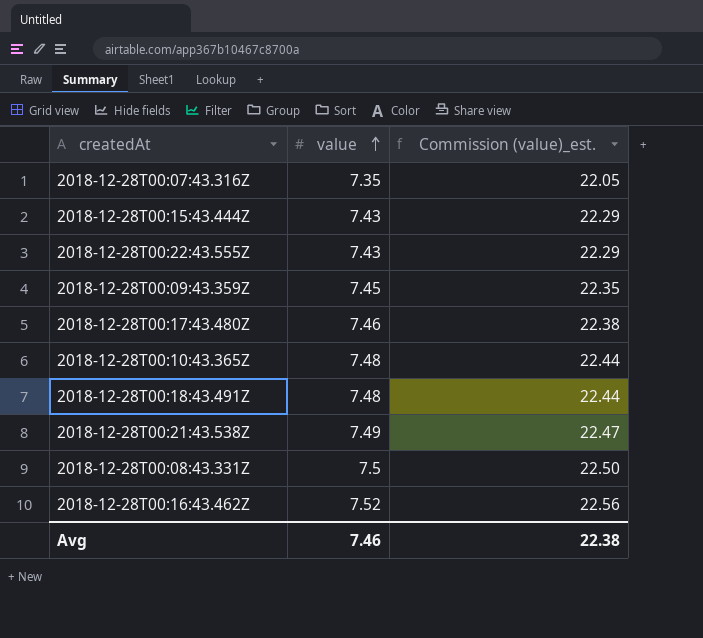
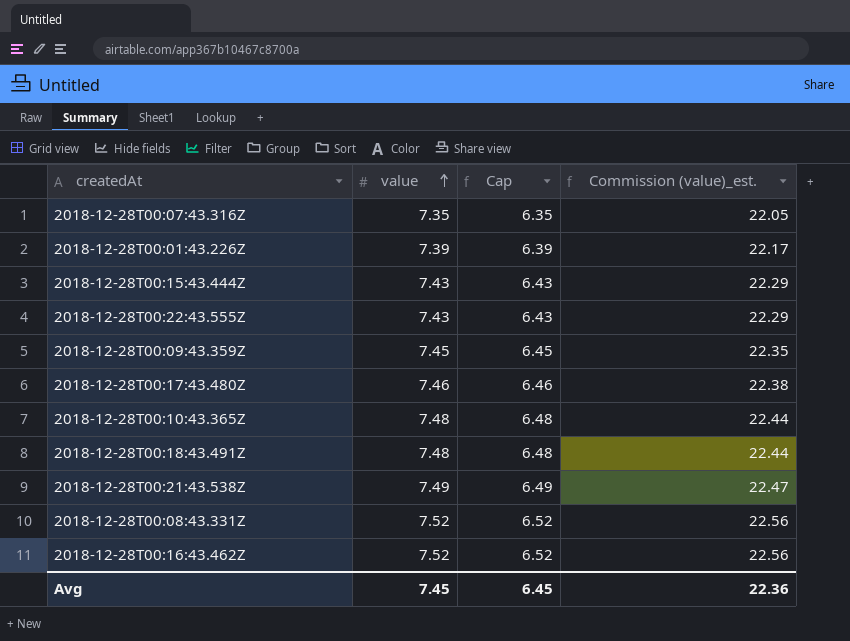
column Cap | formula: none -> [value] - 1
row 2018-12-28T00:01:43.226Z: none -> 7.39 | 6.39 | 22.17
2018-12-28T00:08:43.331Z | value: 7.5 -> 7.52
2018-12-28T00:08:43.331Z | Commission (value)_est.: 22.50 -> 22.56
Avg | value: 7.46 -> 7.45
Avg | Commission (value)_est.: 22.38 -> 22.36

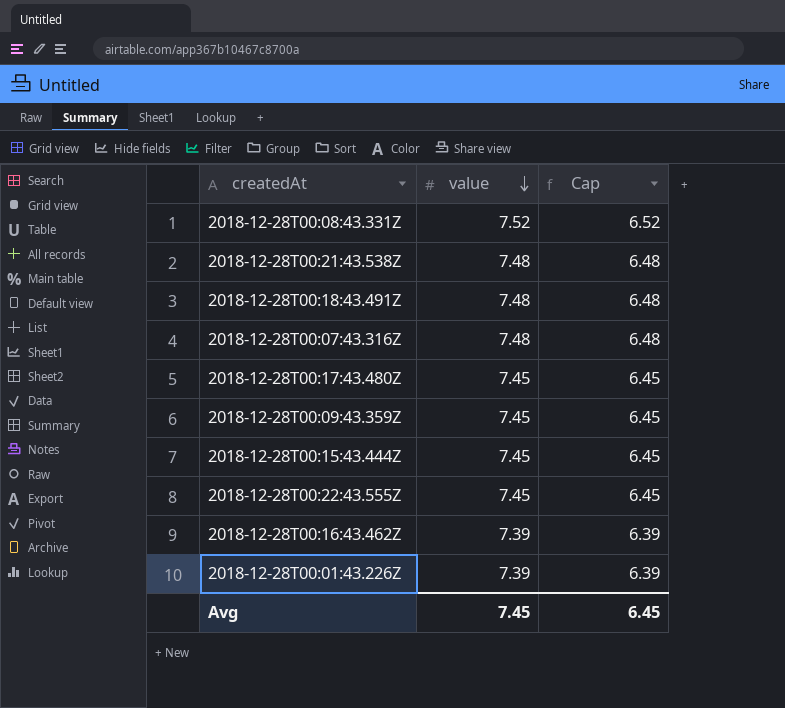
row order: value ascending -> value descending
column Commission (value)_est. | formula: [value] * 3 -> none
row 2018-12-28T00:10:43.365Z: 7.48 | 6.48 | 22.44 -> none
2018-12-28T00:21:43.538Z | value: 7.49 -> 7.48
2018-12-28T00:21:43.538Z | Cap: 6.49 -> 6.48
2018-12-28T00:07:43.316Z | value: 7.35 -> 7.48
2018-12-28T00:07:43.316Z | Cap: 6.35 -> 6.48
2018-12-28T00:17:43.480Z | value: 7.46 -> 7.45
2018-12-28T00:17:43.480Z | Cap: 6.46 -> 6.45
2018-12-28T00:15:43.444Z | value: 7.43 -> 7.45
2018-12-28T00:15:43.444Z | Cap: 6.43 -> 6.45
2018-12-28T00:22:43.555Z | value: 7.43 -> 7.45
2018-12-28T00:22:43.555Z | Cap: 6.43 -> 6.45
2018-12-28T00:16:43.462Z | value: 7.52 -> 7.39
2018-12-28T00:16:43.462Z | Cap: 6.52 -> 6.39

